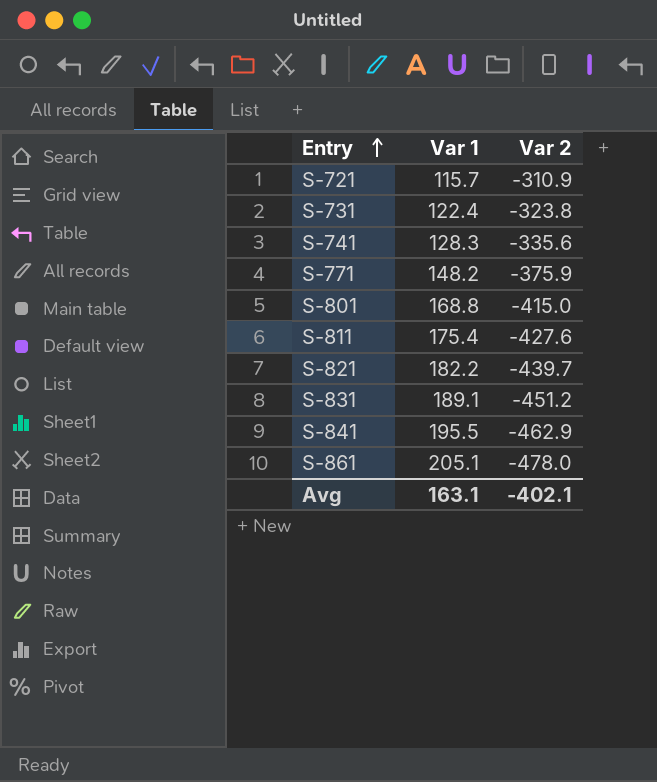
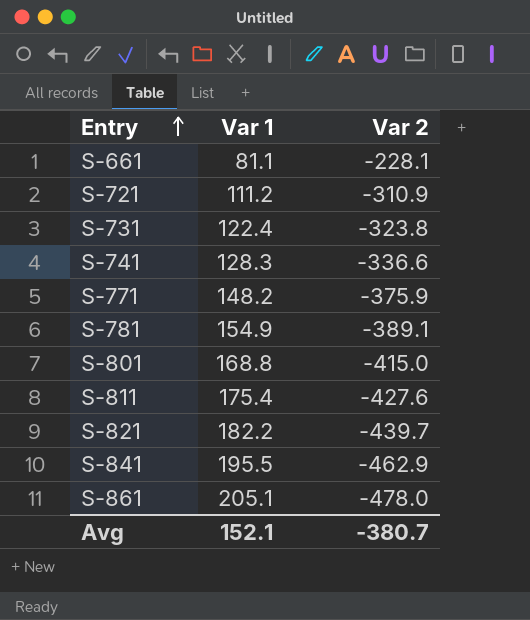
row S-831: 189.1 | -451.2 -> none
row S-661: none -> 81.1 | -228.1
S-721 | Var 1: 115.7 -> 111.2
S-741 | Var 2: -335.6 -> -336.6
row S-781: none -> 154.9 | -389.1
Avg | Var 1: 163.1 -> 152.1
Avg | Var 2: -402.1 -> -380.7

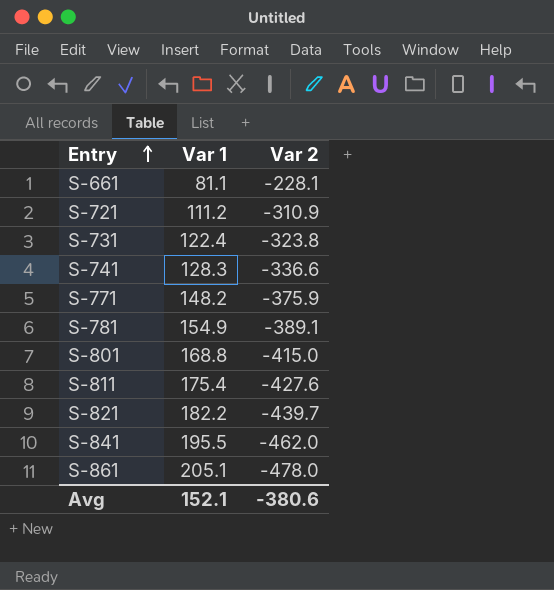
S-841 | Var 2: -462.9 -> -462.0
Avg | Var 2: -380.7 -> -380.6

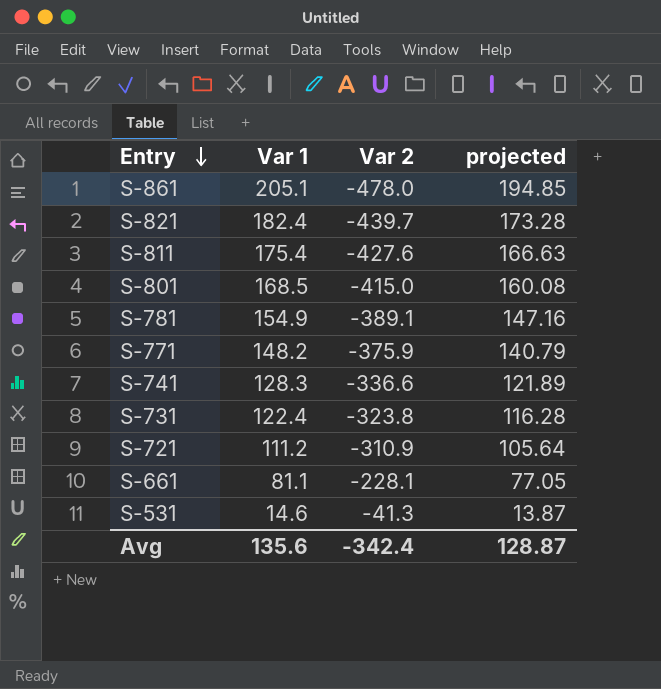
row order: Entry ascending -> Entry descending
column projected | formula: none -> [Var 1] * 0.95
row S-841: 195.5 | -462.0 -> none
S-821 | Var 1: 182.2 -> 182.4
S-801 | Var 1: 168.8 -> 168.5
row S-531: none -> 14.6 | -41.3 | 13.87
Avg | Var 1: 152.1 -> 135.6
Avg | Var 2: -380.6 -> -342.4

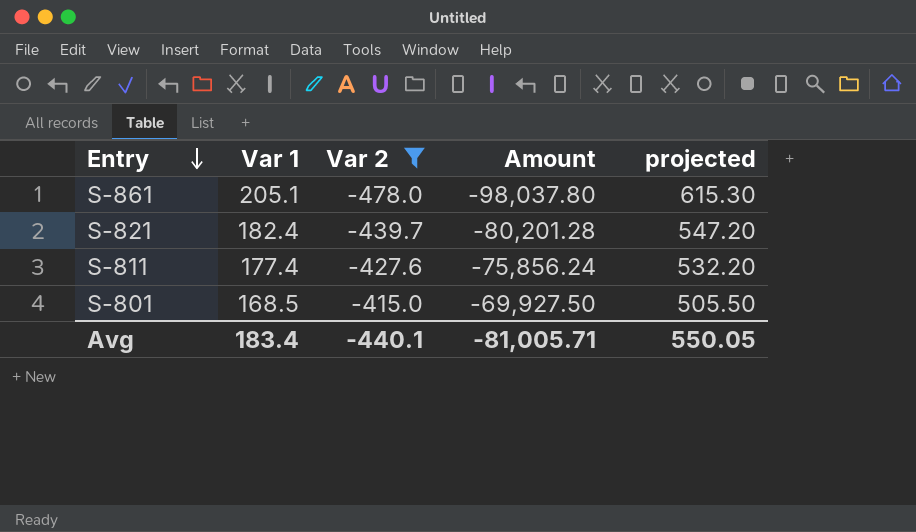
filter: none -> Var 2 <= -415.0
column Amount | formula: none -> [Var 1] * [Var 2]
column projected | formula: [Var 1] * 0.95 -> [Var 1] * 3
S-811 | Var 1: 175.4 -> 177.4
Avg | Var 1: 135.6 -> 183.4
Avg | Var 2: -342.4 -> -440.1
Avg | projected: 128.87 -> 550.05

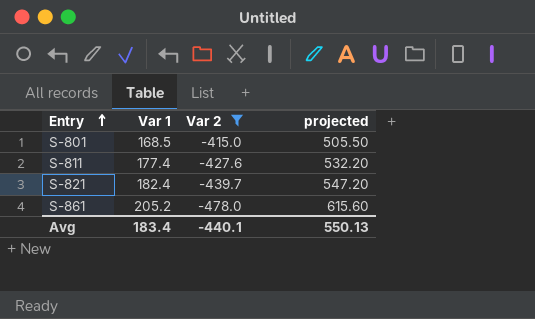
row order: Entry descending -> Entry ascending
column Amount | formula: [Var 1] * [Var 2] -> none
S-861 | Var 1: 205.1 -> 205.2
S-861 | projected: 615.30 -> 615.60
Avg | projected: 550.05 -> 550.13

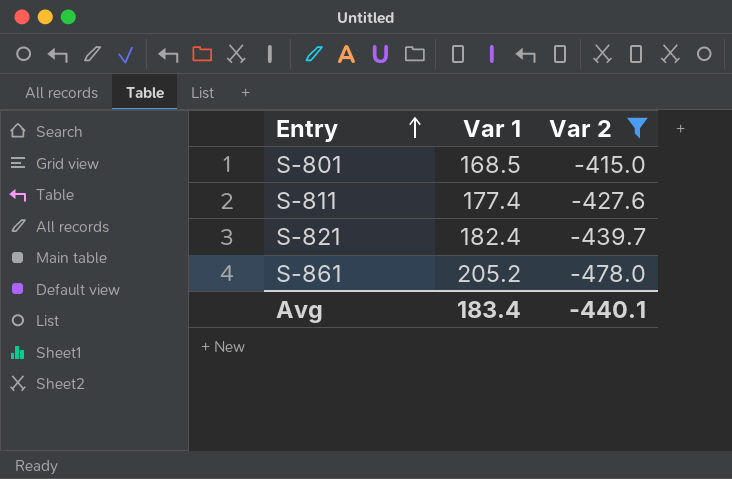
column projected | formula: [Var 1] * 3 -> none

